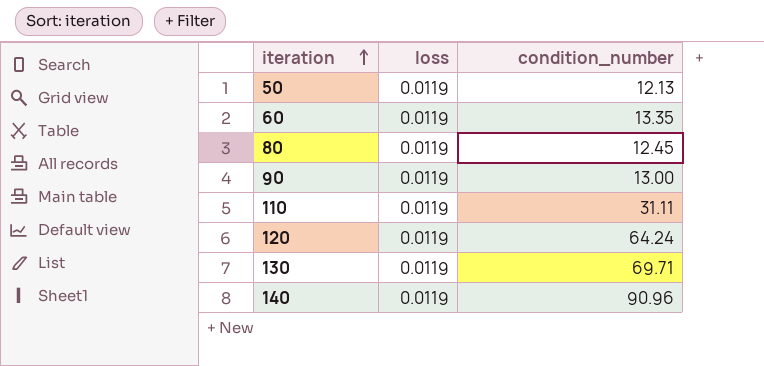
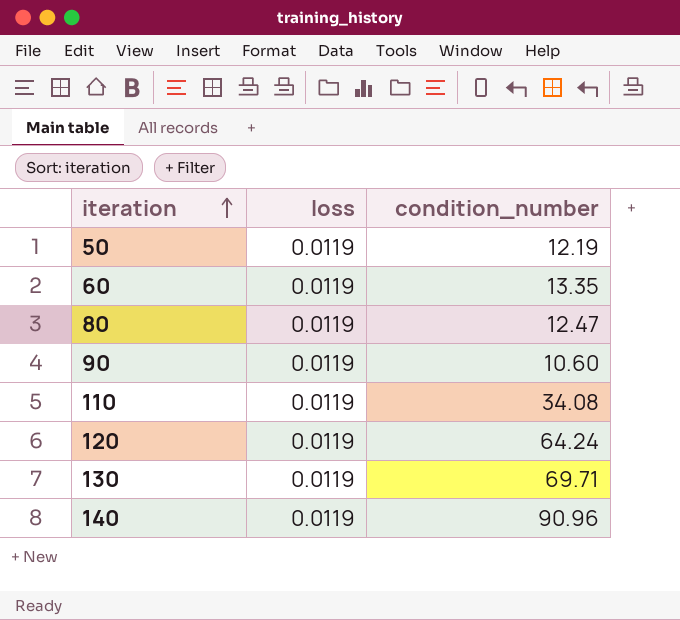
50 | condition_number: 12.13 -> 12.19
80 | condition_number: 12.45 -> 12.47
90 | condition_number: 13.00 -> 10.60
110 | condition_number: 31.11 -> 34.08

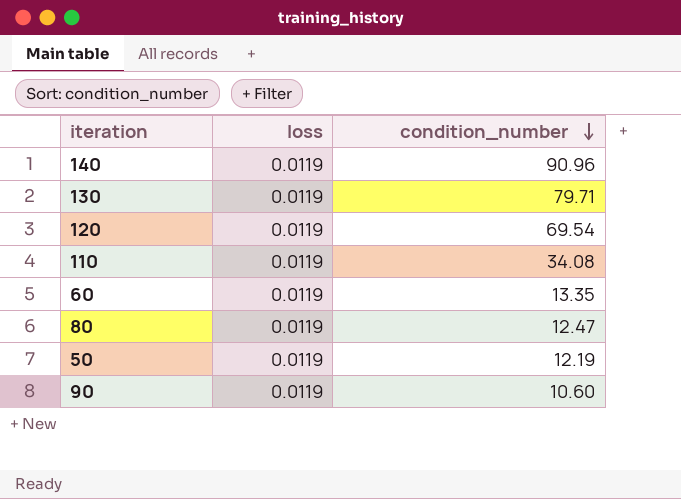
row order: iteration ascending -> condition_number descending
130 | condition_number: 69.71 -> 79.71
120 | condition_number: 64.24 -> 69.54

